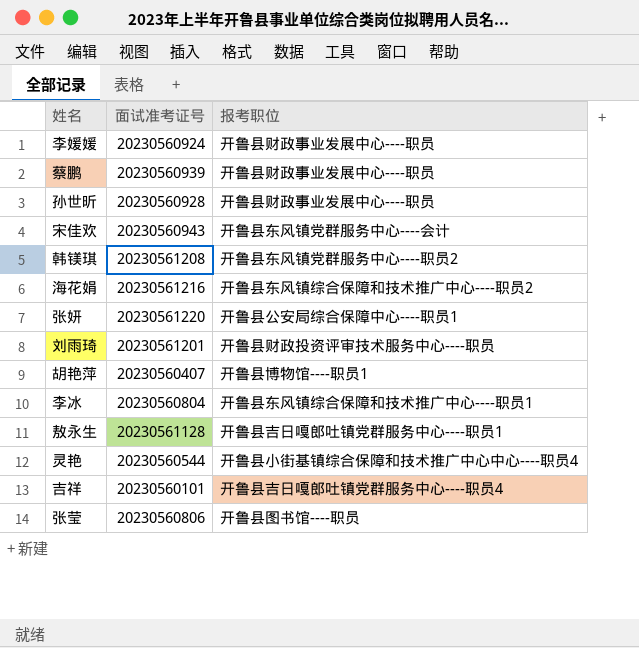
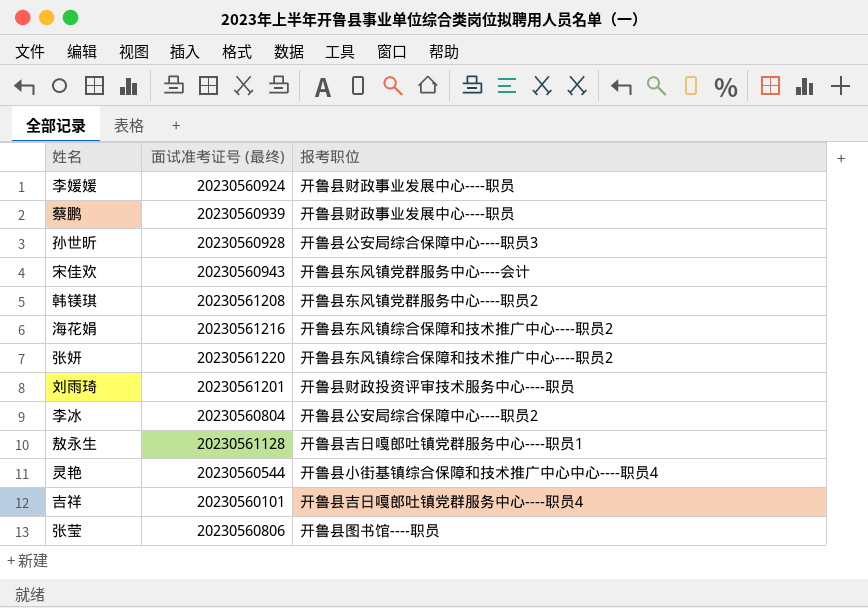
column name: 面试准考证号 -> 面试准考证号 (最终)
row 胡艳萍: 20230560407 | 开鲁县博物馆----职员1 -> none
孙世昕 | 报考职位: 开鲁县财政事业发展中心----职员 -> 开鲁县公安局综合保障中心----职员3
张妍 | 报考职位: 开鲁县公安局综合保障中心----职员1 -> 开鲁县东风镇综合保障和技术推广中心----职员2
李冰 | 报考职位: 开鲁县东风镇综合保障和技术推广中心----职员1 -> 开鲁县公安局综合保障中心----职员2

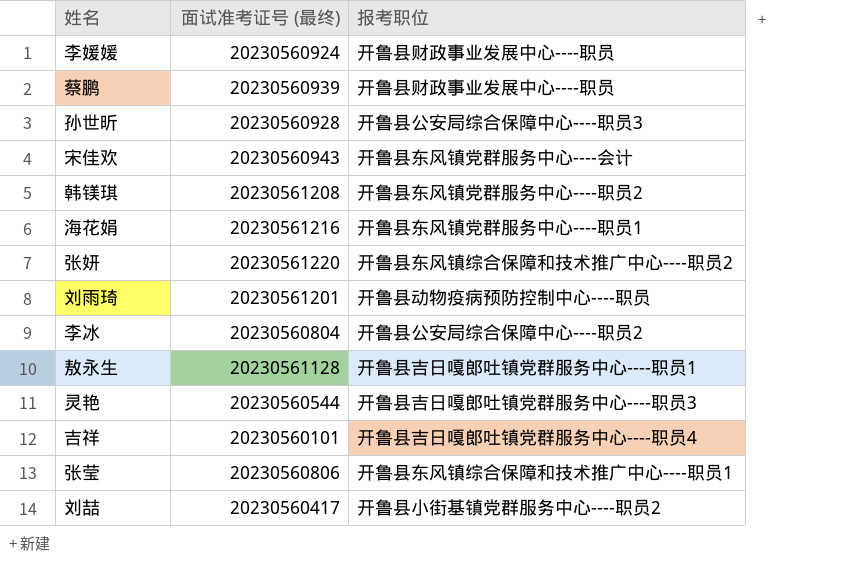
海花娟 | 报考职位: 开鲁县东风镇综合保障和技术推广中心----职员2 -> 开鲁县东风镇党群服务中心----职员1
刘雨琦 | 报考职位: 开鲁县财政投资评审技术服务中心----职员 -> 开鲁县动物疫病预防控制中心----职员
灵艳 | 报考职位: 开鲁县小街基镇综合保障和技术推广中心中心----职员4 -> 开鲁县吉日嘎郎吐镇党群服务中心----职员3
张莹 | 报考职位: 开鲁县图书馆----职员 -> 开鲁县东风镇综合保障和技术推广中心----职员1
row 刘喆: none -> 20230560417 | 开鲁县小街基镇党群服务中心----职员2

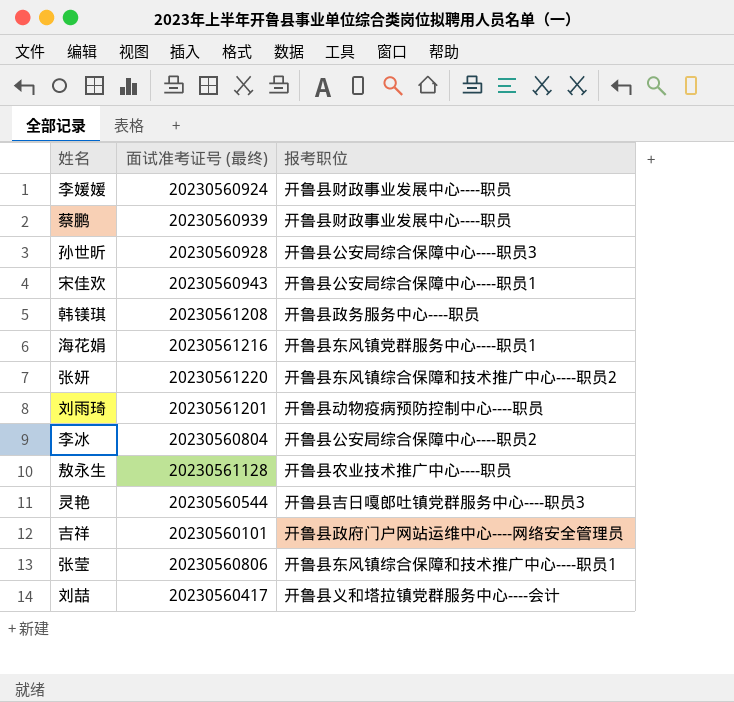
宋佳欢 | 报考职位: 开鲁县东风镇党群服务中心----会计 -> 开鲁县公安局综合保障中心----职员1
韩镁琪 | 报考职位: 开鲁县东风镇党群服务中心----职员2 -> 开鲁县政务服务中心----职员
敖永生 | 报考职位: 开鲁县吉日嘎郎吐镇党群服务中心----职员1 -> 开鲁县农业技术推广中心----职员
吉祥 | 报考职位: 开鲁县吉日嘎郎吐镇党群服务中心----职员4 -> 开鲁县政府门户网站运维中心----网络安全管理员
刘喆 | 报考职位: 开鲁县小街基镇党群服务中心----职员2 -> 开鲁县义和塔拉镇党群服务中心----会计

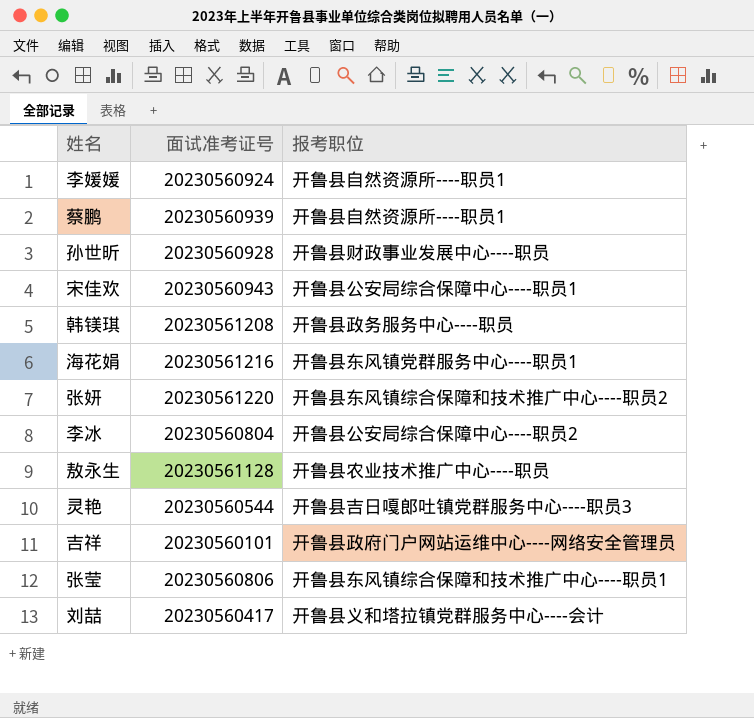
column name: 面试准考证号 (最终) -> 面试准考证号
row 刘雨琦: 20230561201 | 开鲁县动物疫病预防控制中心----职员 -> none
李媛媛 | 报考职位: 开鲁县财政事业发展中心----职员 -> 开鲁县自然资源所----职员1
蔡鹏 | 报考职位: 开鲁县财政事业发展中心----职员 -> 开鲁县自然资源所----职员1
孙世昕 | 报考职位: 开鲁县公安局综合保障中心----职员3 -> 开鲁县财政事业发展中心----职员

